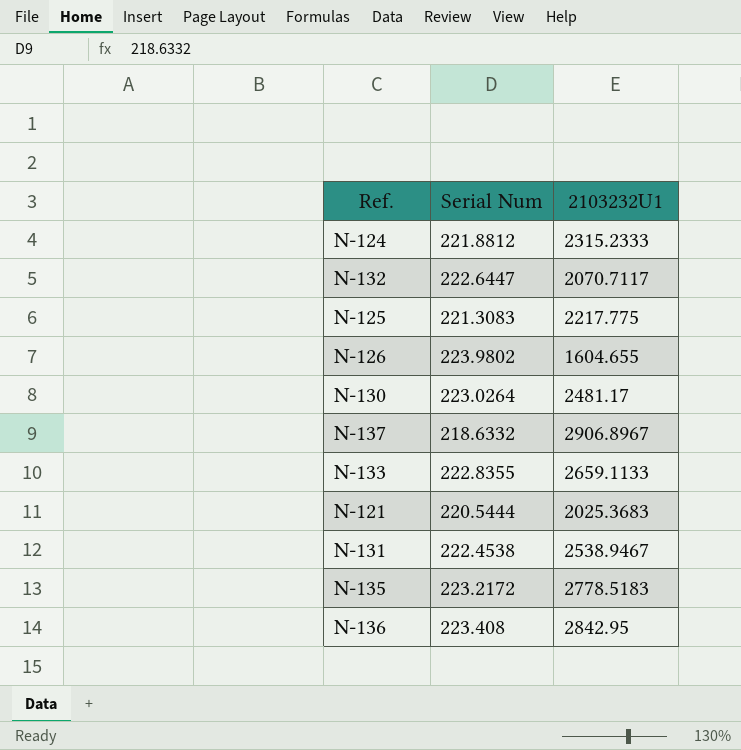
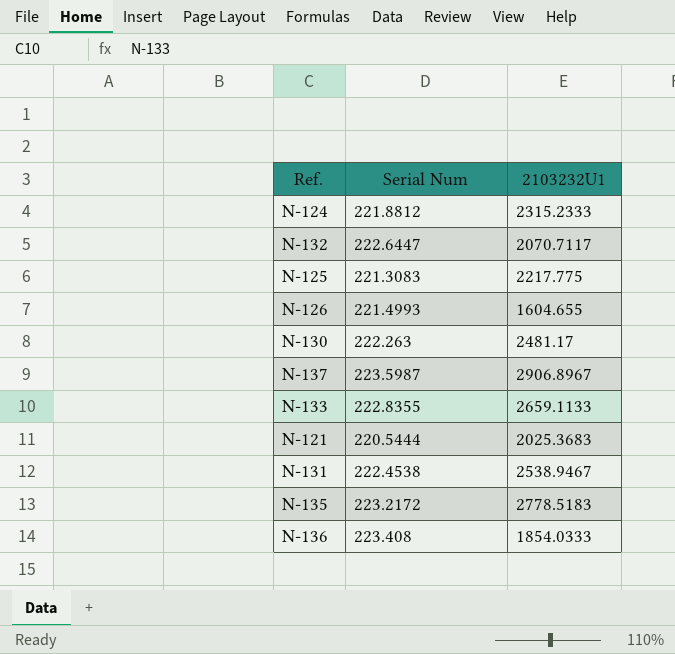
N-126 | Serial Num: 223.9802 -> 221.4993
N-130 | Serial Num: 223.0264 -> 222.263
N-137 | Serial Num: 218.6332 -> 223.5987
N-136 | 2103232U1: 2842.95 -> 1854.0333

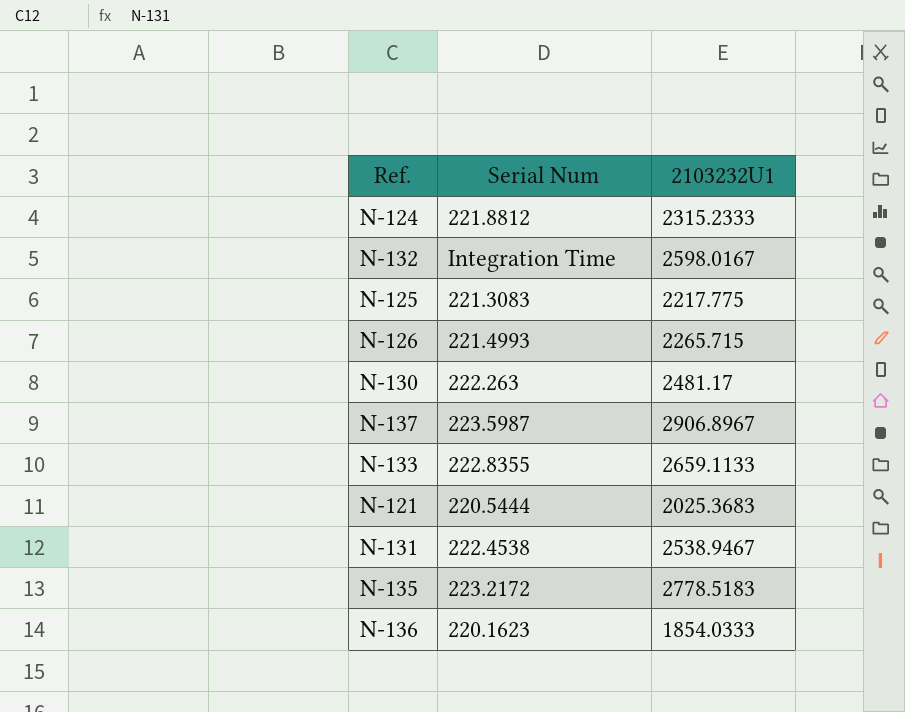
N-132 | Serial Num: 222.6447 -> Integration Time
N-132 | 2103232U1: 2070.7117 -> 2598.0167
N-126 | 2103232U1: 1604.655 -> 2265.715
N-136 | Serial Num: 223.408 -> 220.1623

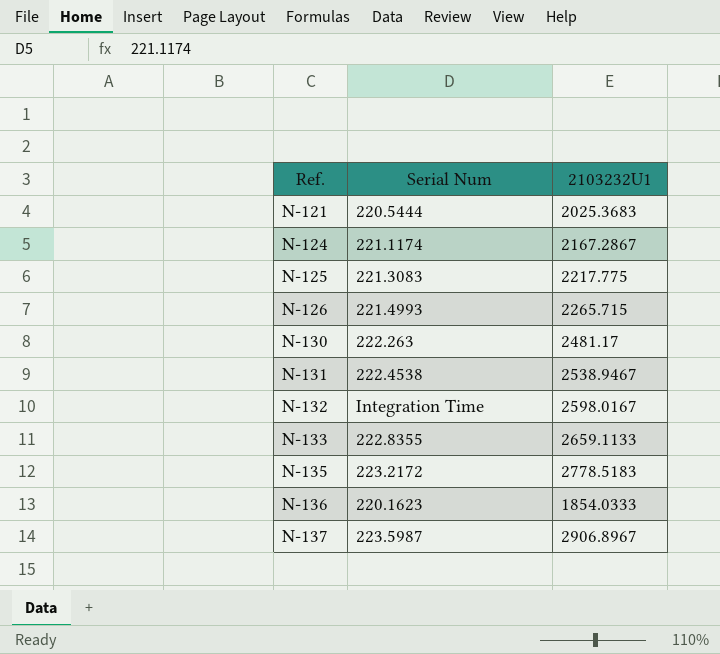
row order: none -> Ref. ascending
N-124 | Serial Num: 221.8812 -> 221.1174
N-124 | 2103232U1: 2315.2333 -> 2167.2867

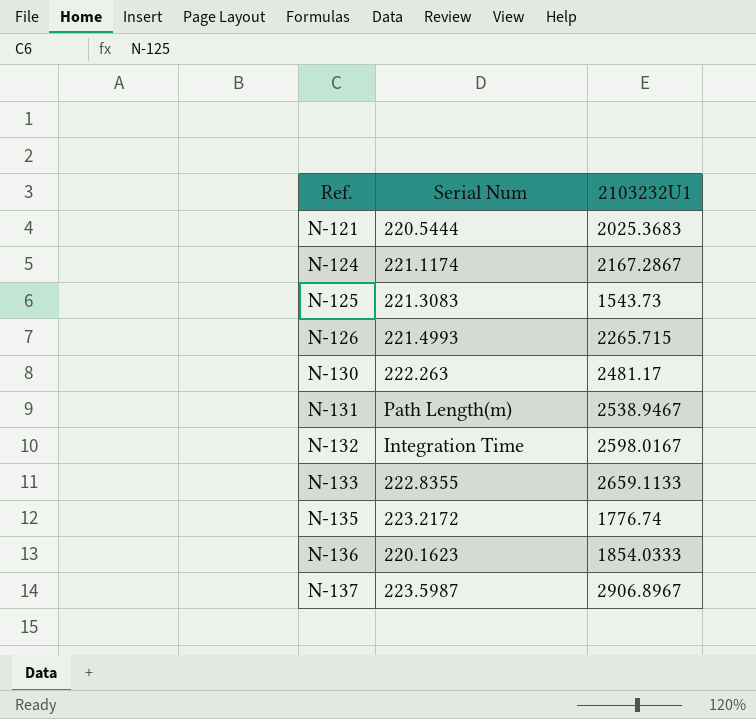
N-125 | 2103232U1: 2217.775 -> 1543.73
N-131 | Serial Num: 222.4538 -> Path Length(m)
N-135 | 2103232U1: 2778.5183 -> 1776.74

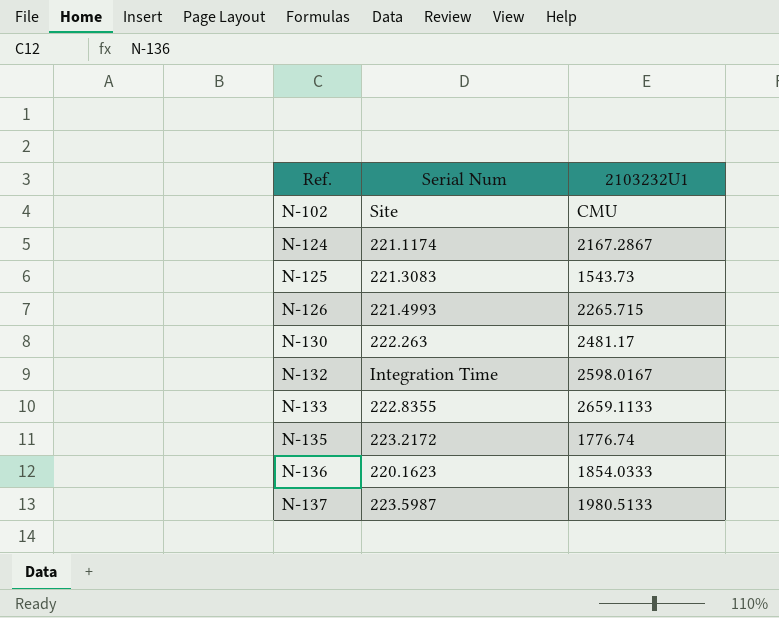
row N-121: 220.5444 | 2025.3683 -> none
row N-131: Path Length(m) | 2538.9467 -> none
row N-102: none -> Site | CMU
N-137 | 2103232U1: 2906.8967 -> 1980.5133

